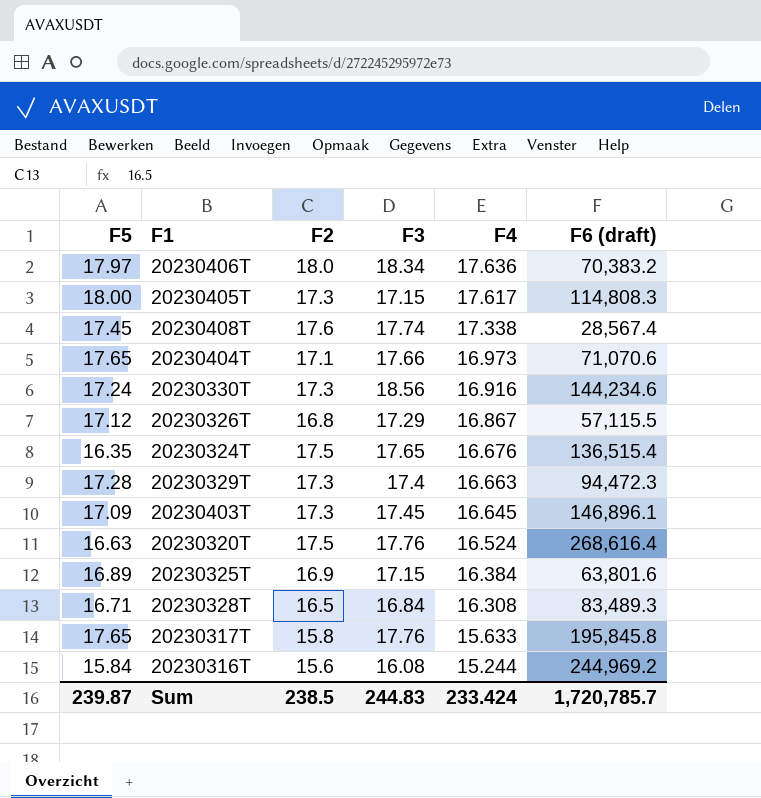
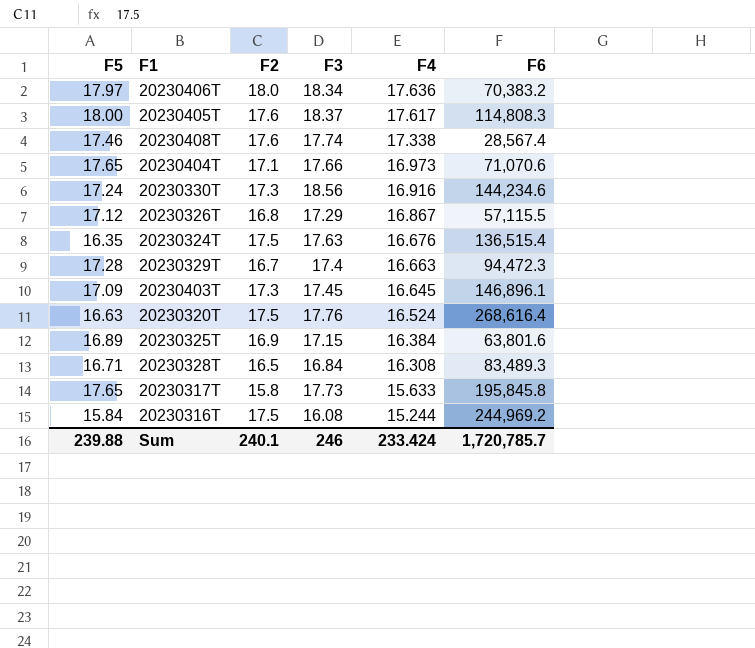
column name: F6 (draft) -> F6
20230405T | F2: 17.3 -> 17.6
20230405T | F3: 17.15 -> 18.37
20230408T | F5: 17.45 -> 17.46
20230324T | F3: 17.65 -> 17.63
20230329T | F2: 17.3 -> 16.7
20230317T | F3: 17.76 -> 17.73
20230316T | F2: 15.6 -> 17.5
Sum | F5: 239.87 -> 239.88
Sum | F2: 238.5 -> 240.1
Sum | F3: 244.83 -> 246

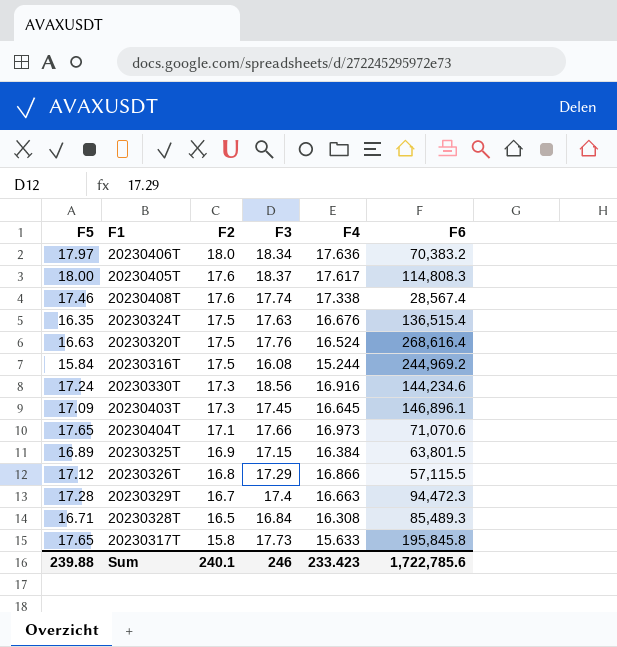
row order: F4 descending -> F2 descending
20230325T | F6: 63,801.6 -> 63,801.5
20230326T | F4: 16.867 -> 16.866
20230328T | F6: 83,489.3 -> 85,489.3
Sum | F4: 233.424 -> 233.423
Sum | F6: 1,720,785.7 -> 1,722,785.6

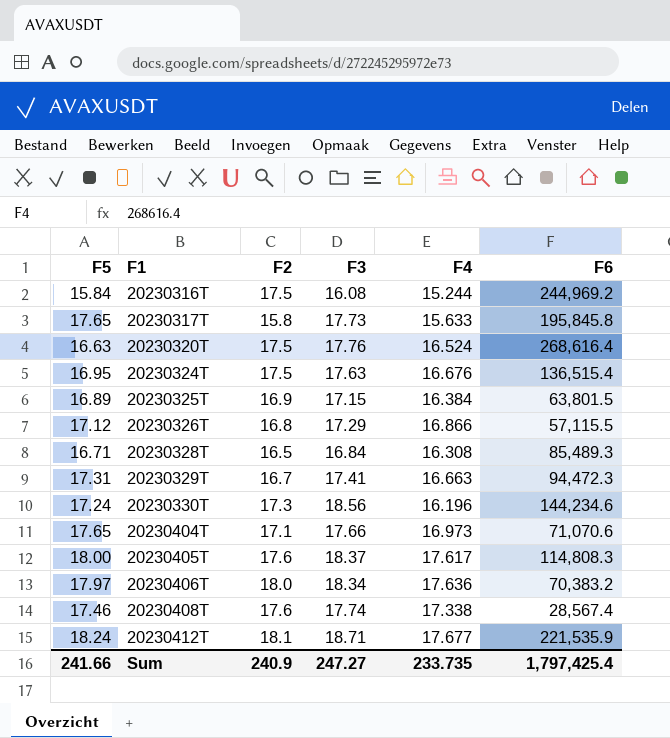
row order: F2 descending -> F1 ascending
row 20230403T: 17.09 | 17.3 | 17.45 | 16.645 | 146,896.1 -> none
20230324T | F5: 16.35 -> 16.95
20230329T | F5: 17.28 -> 17.31
20230329T | F3: 17.4 -> 17.41
20230330T | F4: 16.916 -> 16.196
row 20230412T: none -> 18.24 | 18.1 | 18.71 | 17.677 | 221,535.9
Sum | F5: 239.88 -> 241.66
Sum | F2: 240.1 -> 240.9
Sum | F3: 246 -> 247.27
Sum | F4: 233.423 -> 233.735
Sum | F6: 1,722,785.6 -> 1,797,425.4

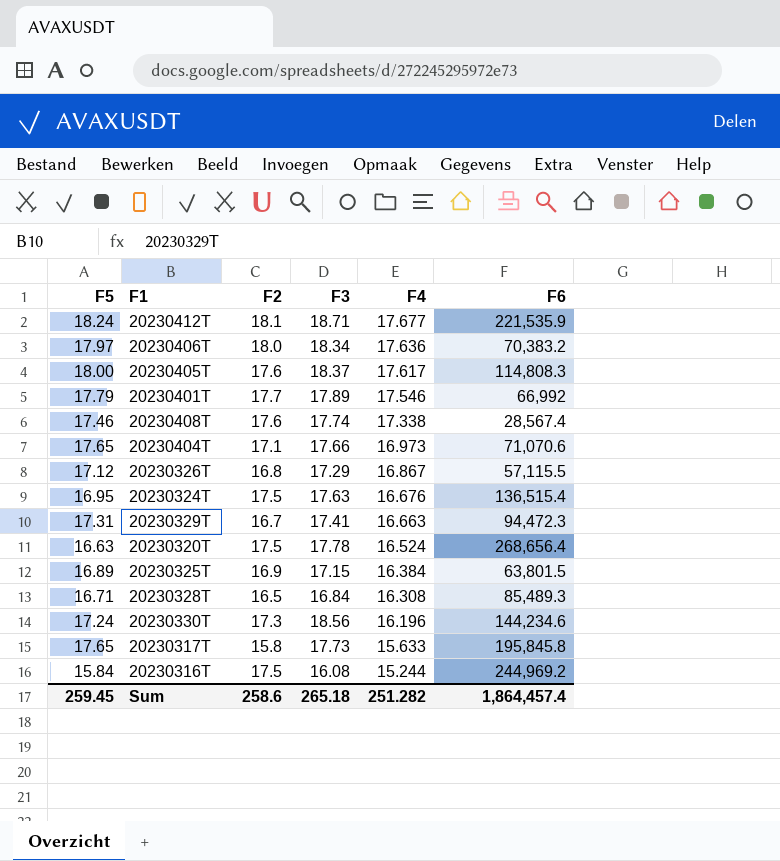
row order: F1 ascending -> F4 descending
row 20230401T: none -> 17.79 | 17.7 | 17.89 | 17.546 | 66,992
20230326T | F4: 16.866 -> 16.867
20230320T | F3: 17.76 -> 17.78
20230320T | F6: 268,616.4 -> 268,656.4
Sum | F5: 241.66 -> 259.45
Sum | F2: 240.9 -> 258.6
Sum | F3: 247.27 -> 265.18
Sum | F4: 233.735 -> 251.282
Sum | F6: 1,797,425.4 -> 1,864,457.4

